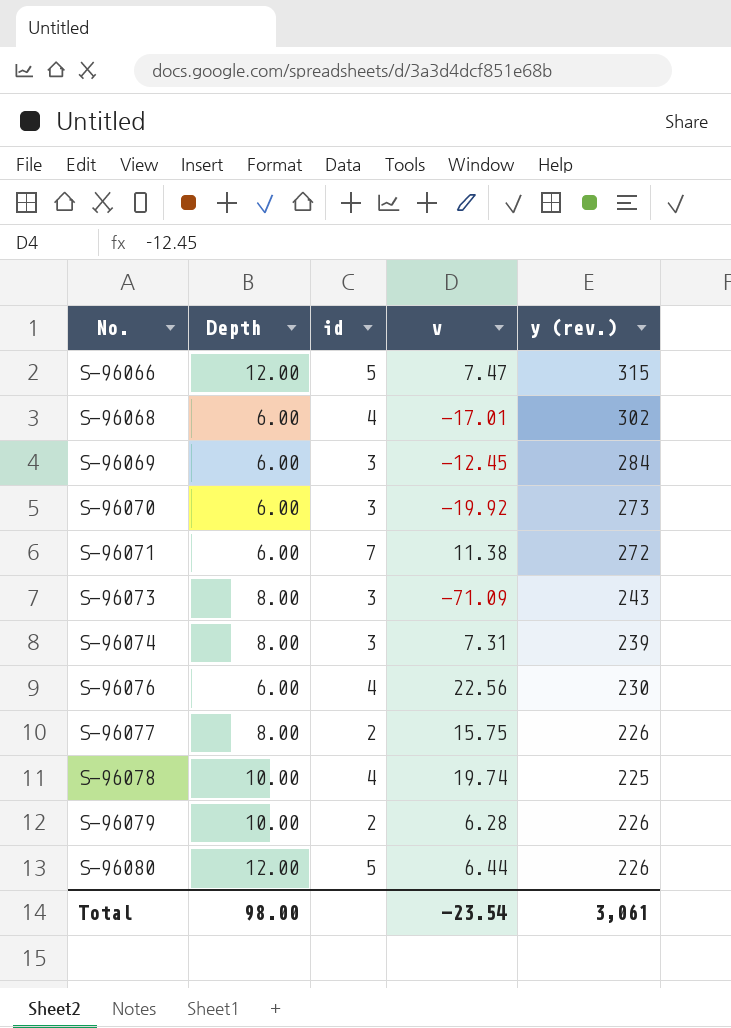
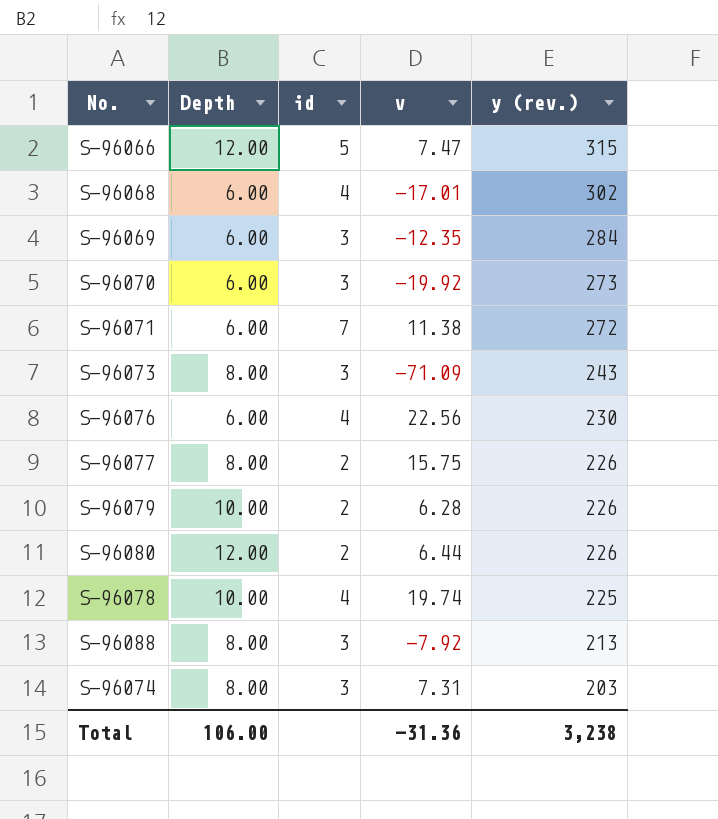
row order: No. ascending -> y (rev.) descending
S-96069 | v: -12.45 -> -12.35
S-96080 | id: 5 -> 2
row S-96088: none -> 8.00 | 3 | -7.92 | 213
S-96074 | y (rev.): 239 -> 203
Total | Depth: 98.00 -> 106.00
Total | v: -23.54 -> -31.36
Total | y (rev.): 3,061 -> 3,238

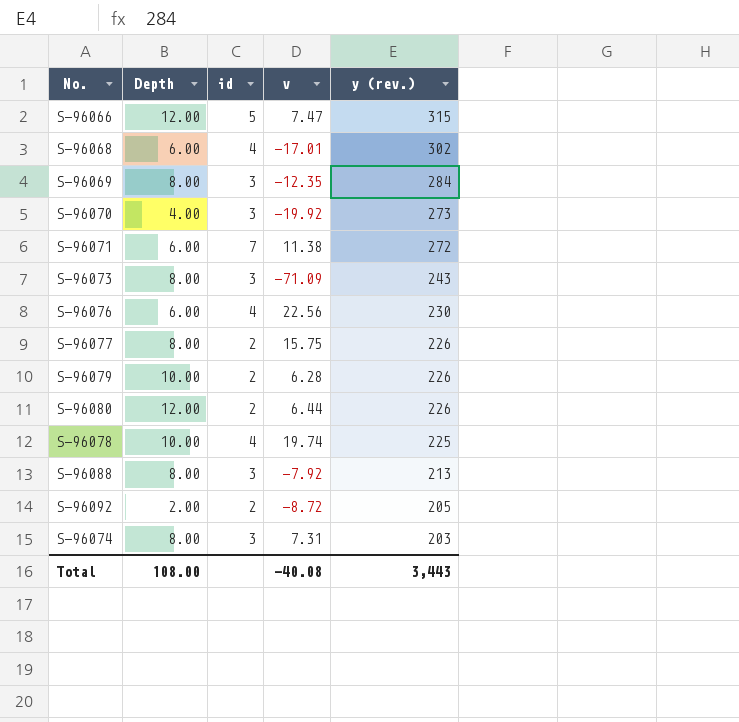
S-96069 | Depth: 6.00 -> 8.00
S-96070 | Depth: 6.00 -> 4.00
row S-96092: none -> 2.00 | 2 | -8.72 | 205
Total | Depth: 106.00 -> 108.00
Total | v: -31.36 -> -40.08
Total | y (rev.): 3,238 -> 3,443

